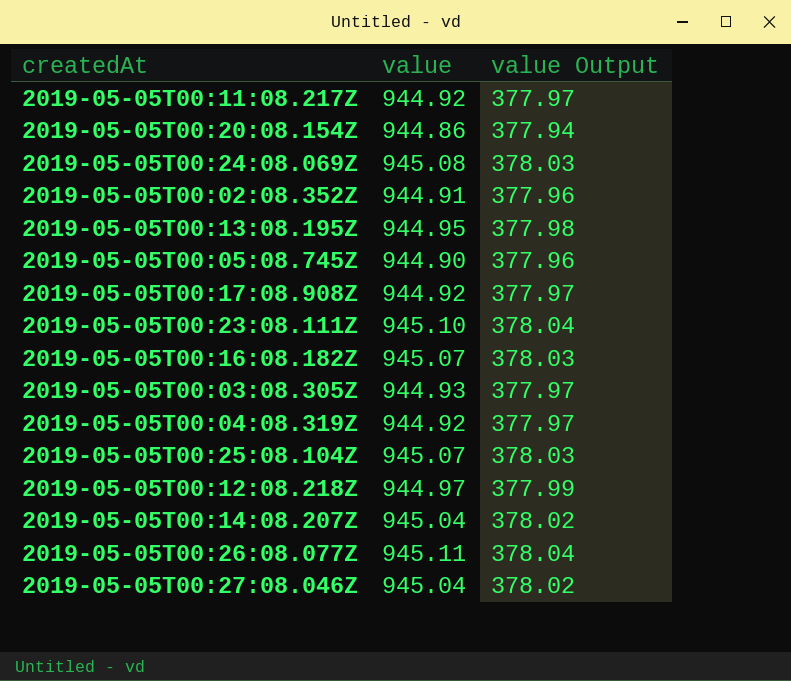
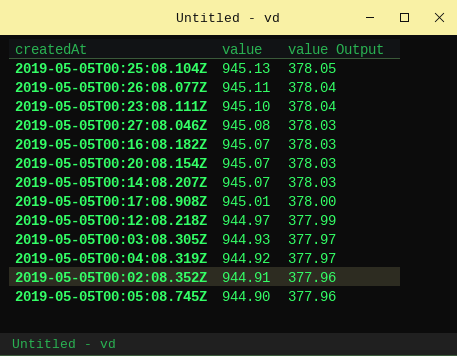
row order: none -> value descending
row 2019-05-05T00:11:08.217Z: 944.92 | 377.97 -> none
row 2019-05-05T00:24:08.069Z: 945.08 | 378.03 -> none
row 2019-05-05T00:13:08.195Z: 944.95 | 377.98 -> none
2019-05-05T00:25:08.104Z | value: 945.07 -> 945.13
2019-05-05T00:25:08.104Z | value Output: 378.03 -> 378.05
2019-05-05T00:27:08.046Z | value: 945.04 -> 945.08
2019-05-05T00:27:08.046Z | value Output: 378.02 -> 378.03
2019-05-05T00:20:08.154Z | value: 944.86 -> 945.07
2019-05-05T00:20:08.154Z | value Output: 377.94 -> 378.03
2019-05-05T00:14:08.207Z | value: 945.04 -> 945.07
2019-05-05T00:14:08.207Z | value Output: 378.02 -> 378.03
2019-05-05T00:17:08.908Z | value: 944.92 -> 945.01
2019-05-05T00:17:08.908Z | value Output: 377.97 -> 378.00

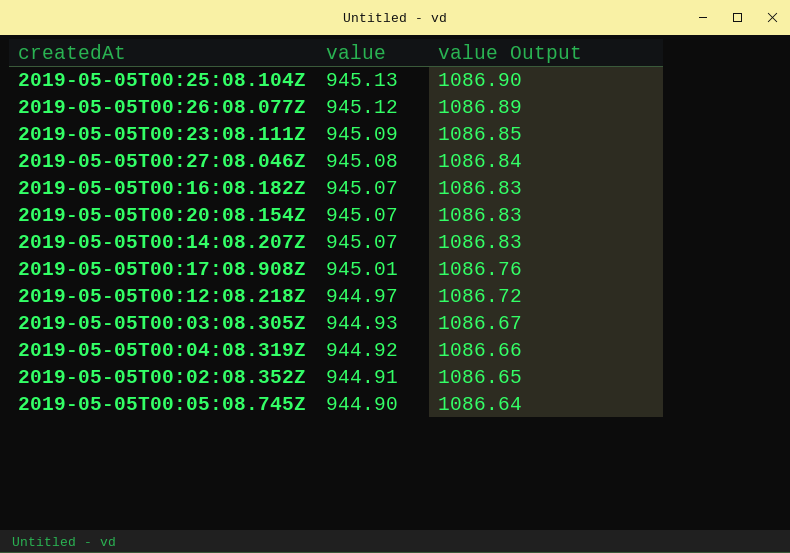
column value Output | formula: [value] * 0.4 -> [value] * 1.15
2019-05-05T00:26:08.077Z | value: 945.11 -> 945.12
2019-05-05T00:23:08.111Z | value: 945.10 -> 945.09

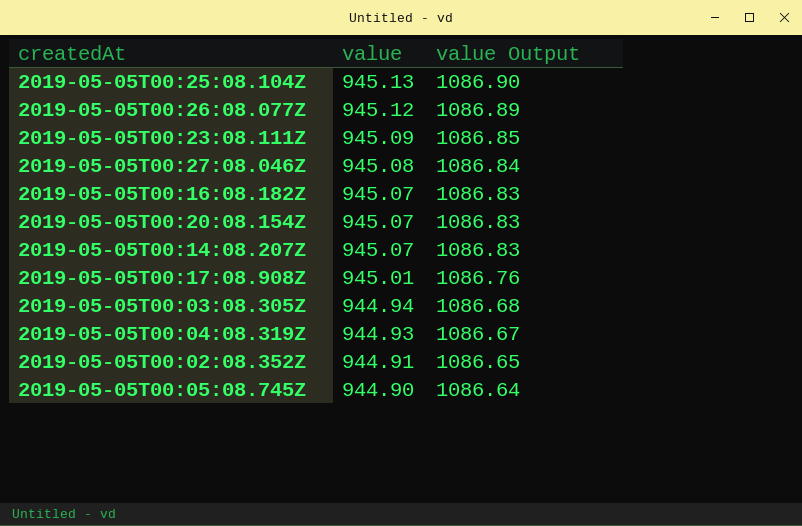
row 2019-05-05T00:12:08.218Z: 944.97 | 1086.72 -> none
2019-05-05T00:03:08.305Z | value: 944.93 -> 944.94
2019-05-05T00:03:08.305Z | value Output: 1086.67 -> 1086.68
2019-05-05T00:04:08.319Z | value: 944.92 -> 944.93
2019-05-05T00:04:08.319Z | value Output: 1086.66 -> 1086.67

